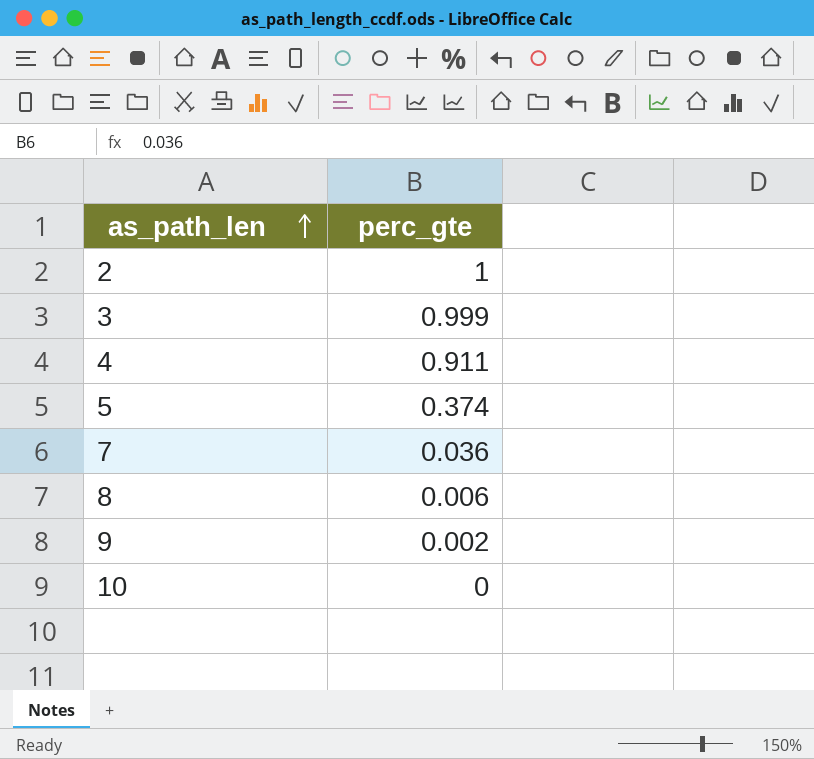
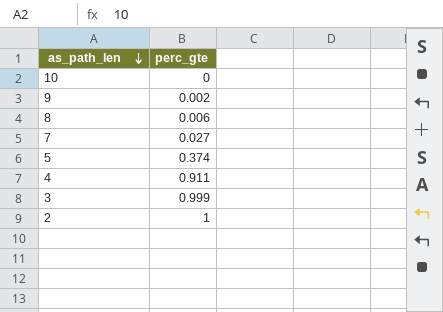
row order: as_path_len ascending -> as_path_len descending
7 | perc_gte: 0.036 -> 0.027

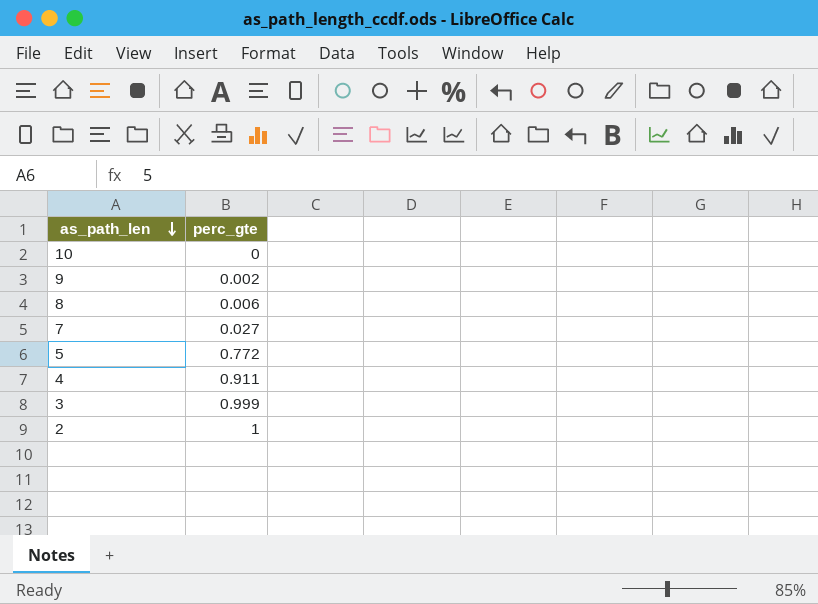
5 | perc_gte: 0.374 -> 0.772

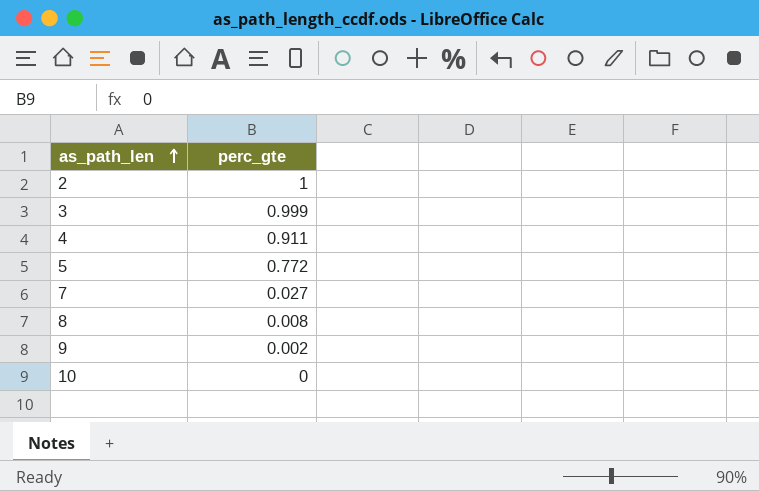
row order: as_path_len descending -> as_path_len ascending
8 | perc_gte: 0.006 -> 0.008

